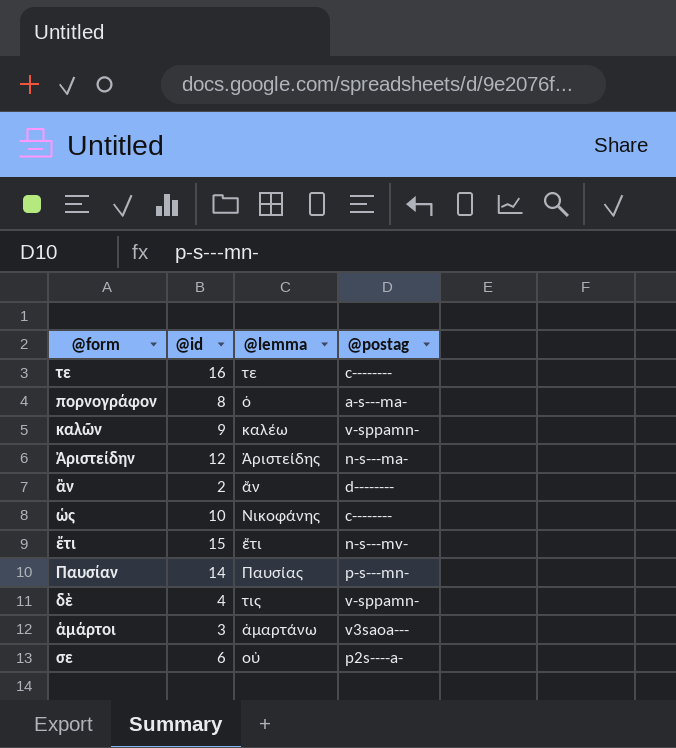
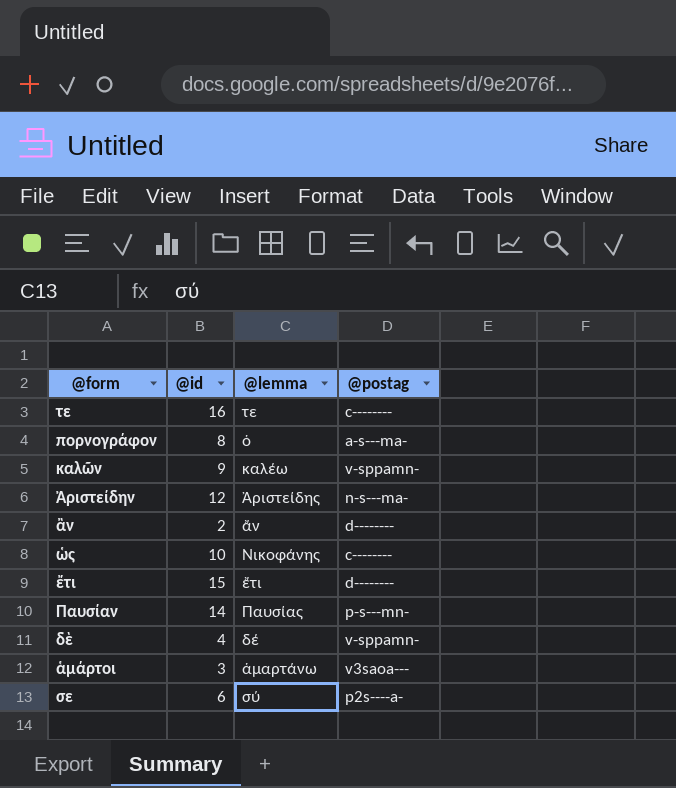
ἔτι | @postag: n-s---mv- -> d--------
δὲ | @lemma: τις -> δέ
σε | @lemma: οὐ -> σύ

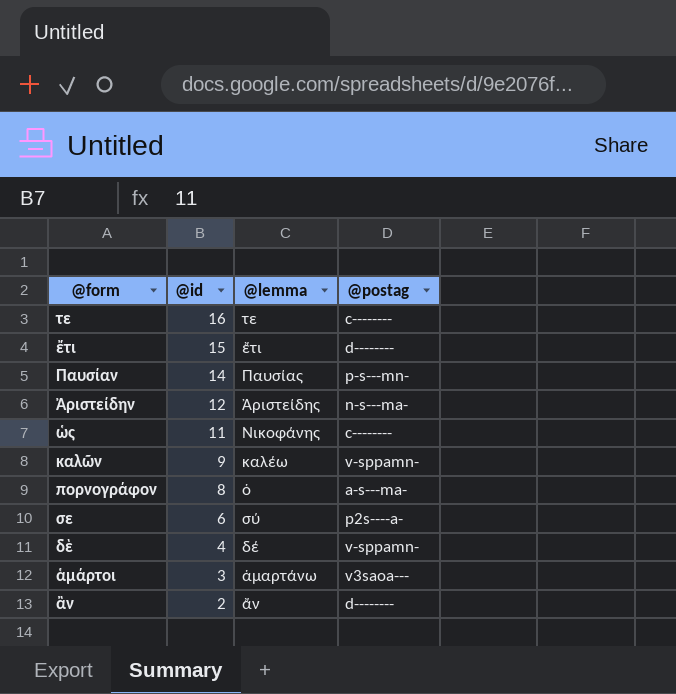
row order: none -> @id descending
ὡς | @id: 10 -> 11

